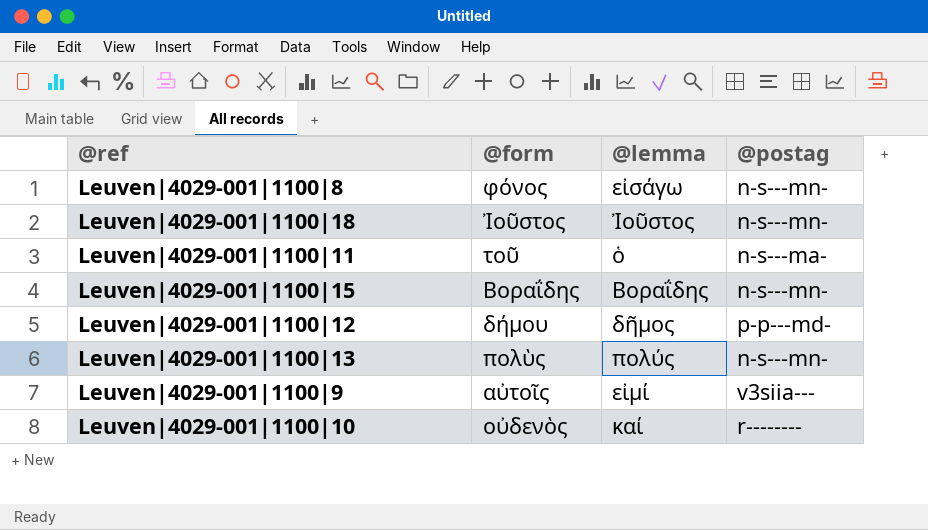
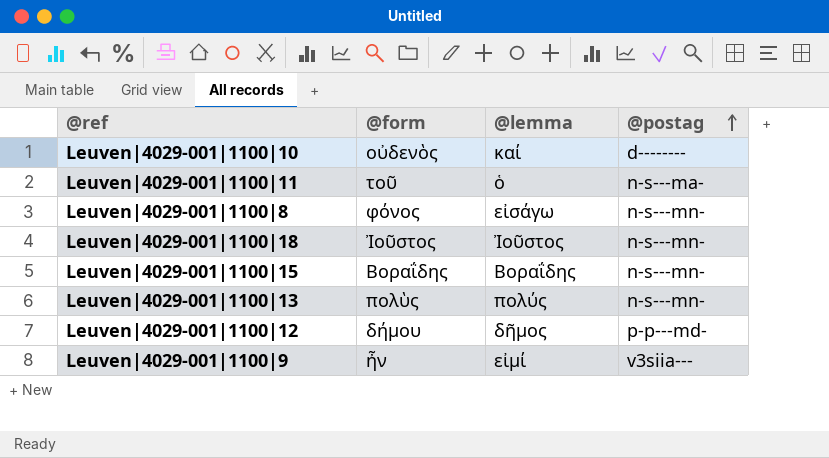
row order: none -> @postag ascending
Leuven|4029-001|1100|10 | @postag: r-------- -> d--------
Leuven|4029-001|1100|9 | @form: αὐτοῖς -> ἦν

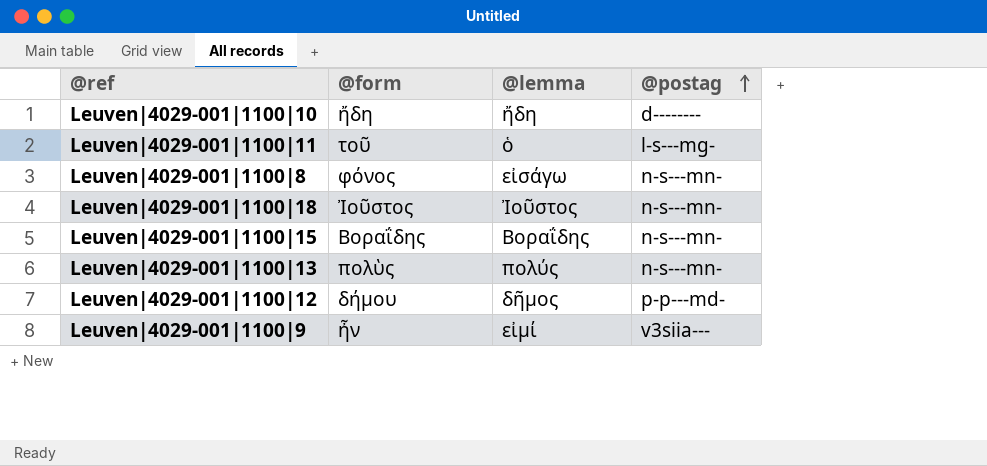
Leuven|4029-001|1100|10 | @form: οὐδενὸς -> ἤδη
Leuven|4029-001|1100|10 | @lemma: καί -> ἤδη
Leuven|4029-001|1100|11 | @postag: n-s---ma- -> l-s---mg-

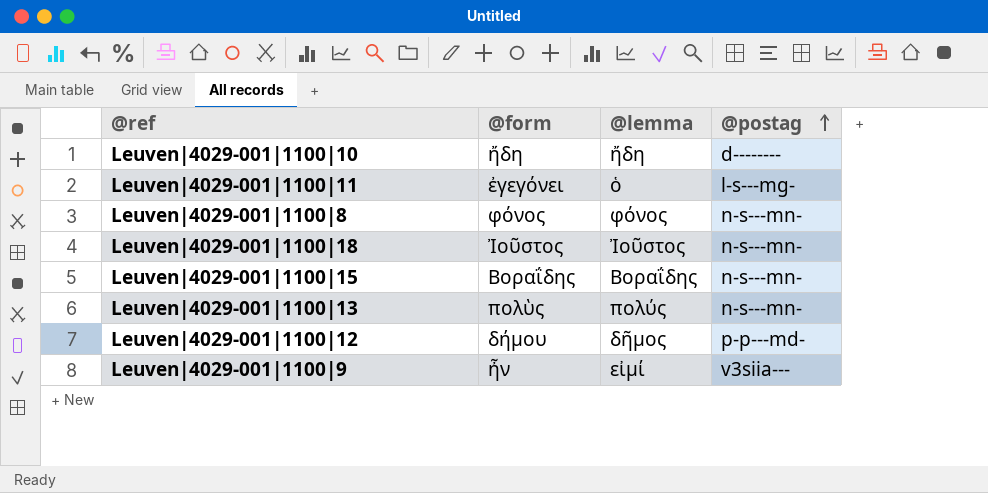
Leuven|4029-001|1100|11 | @form: τοῦ -> ἐγεγόνει
Leuven|4029-001|1100|8 | @lemma: εἰσάγω -> φόνος

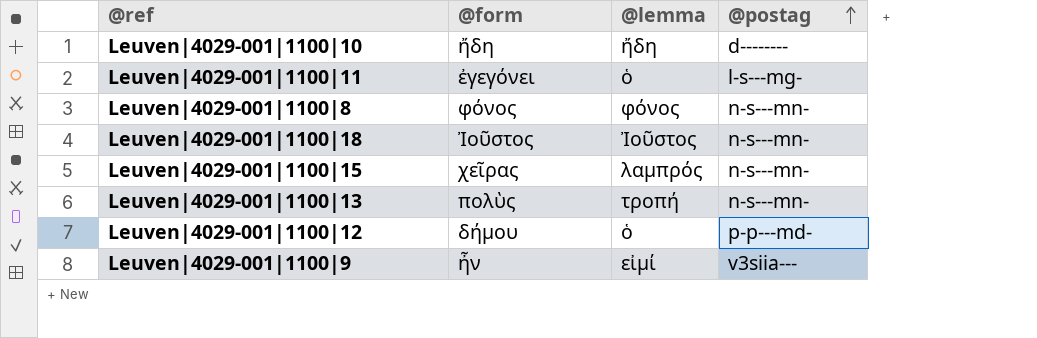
Leuven|4029-001|1100|15 | @form: Βοραΐδης -> χεῖρας
Leuven|4029-001|1100|15 | @lemma: Βοραΐδης -> λαμπρός
Leuven|4029-001|1100|13 | @lemma: πολύς -> τροπή
Leuven|4029-001|1100|12 | @lemma: δῆμος -> ὁ

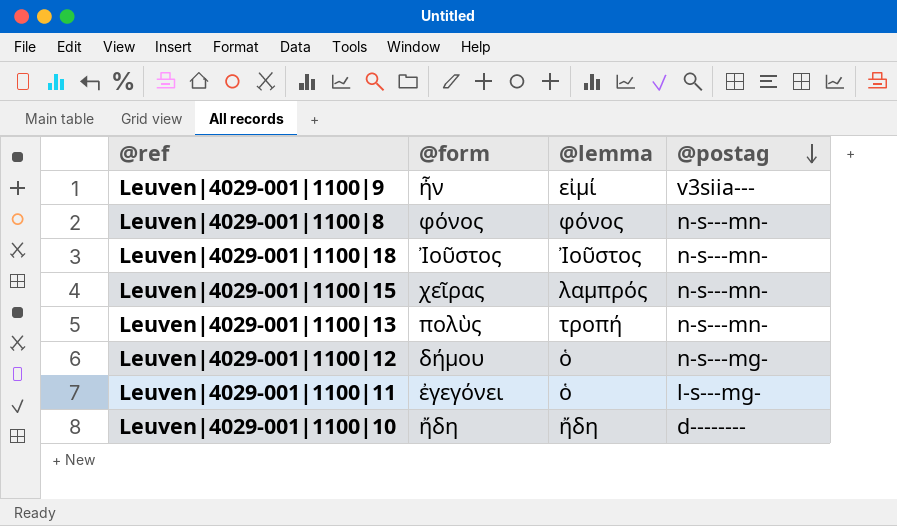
row order: @postag ascending -> @postag descending
Leuven|4029-001|1100|12 | @postag: p-p---md- -> n-s---mg-

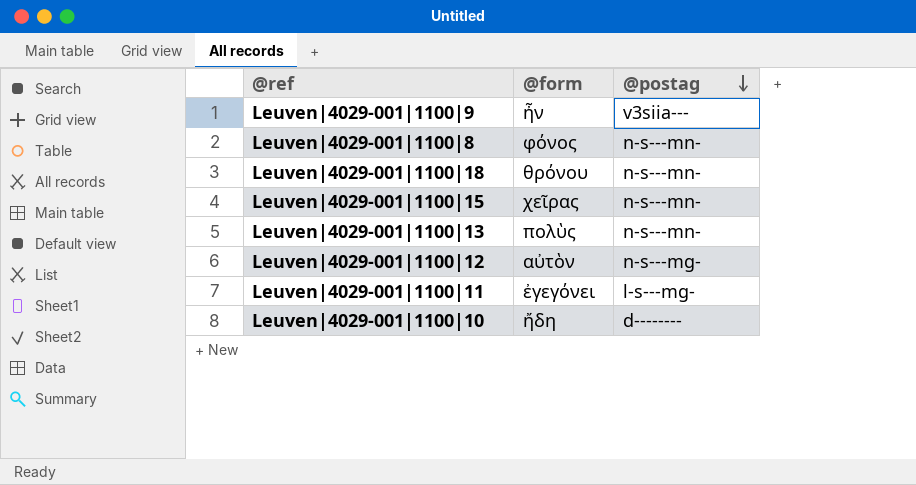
column @lemma | position: 3 -> none
Leuven|4029-001|1100|18 | @form: Ἰοῦστος -> θρόνου
Leuven|4029-001|1100|12 | @form: δήμου -> αὐτὸν

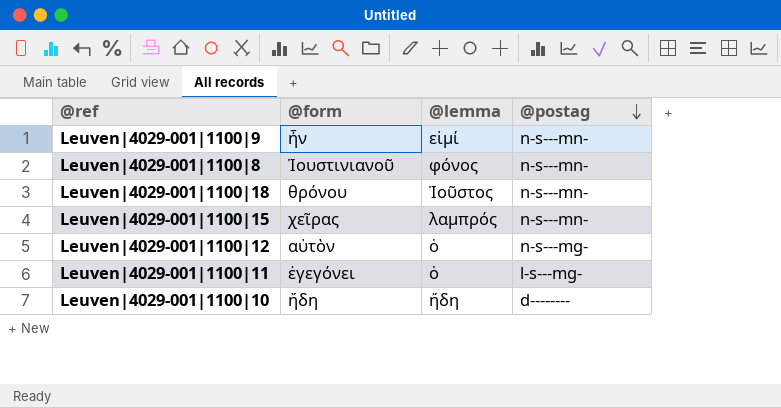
column @lemma | position: none -> 3
row Leuven|4029-001|1100|13: πολὺς | n-s---mn- -> none
Leuven|4029-001|1100|9 | @postag: v3siia--- -> n-s---mn-
Leuven|4029-001|1100|8 | @form: φόνος -> Ἰουστινιανοῦ

